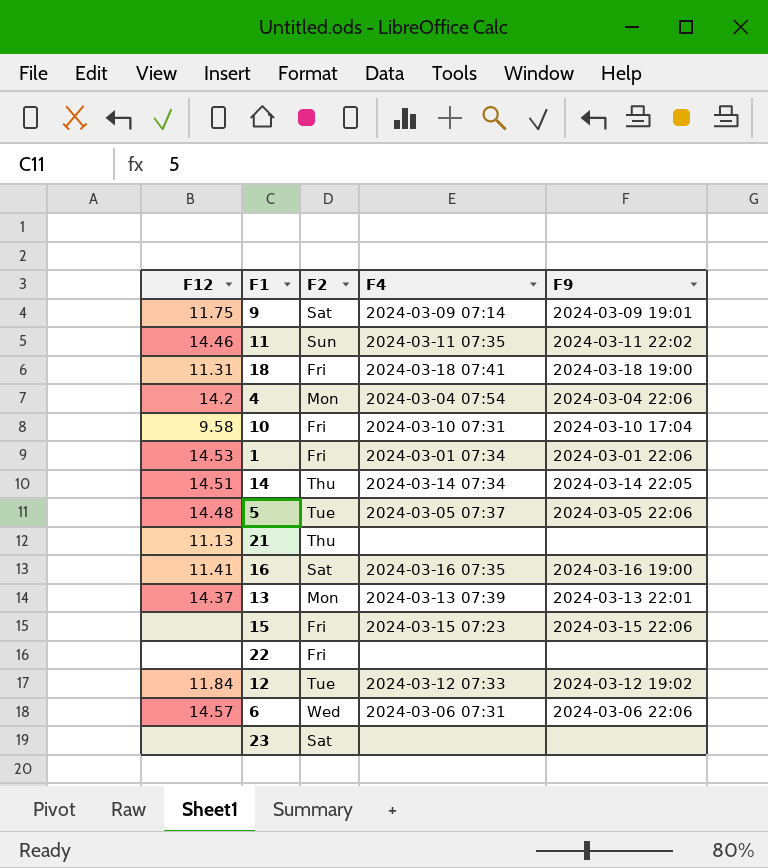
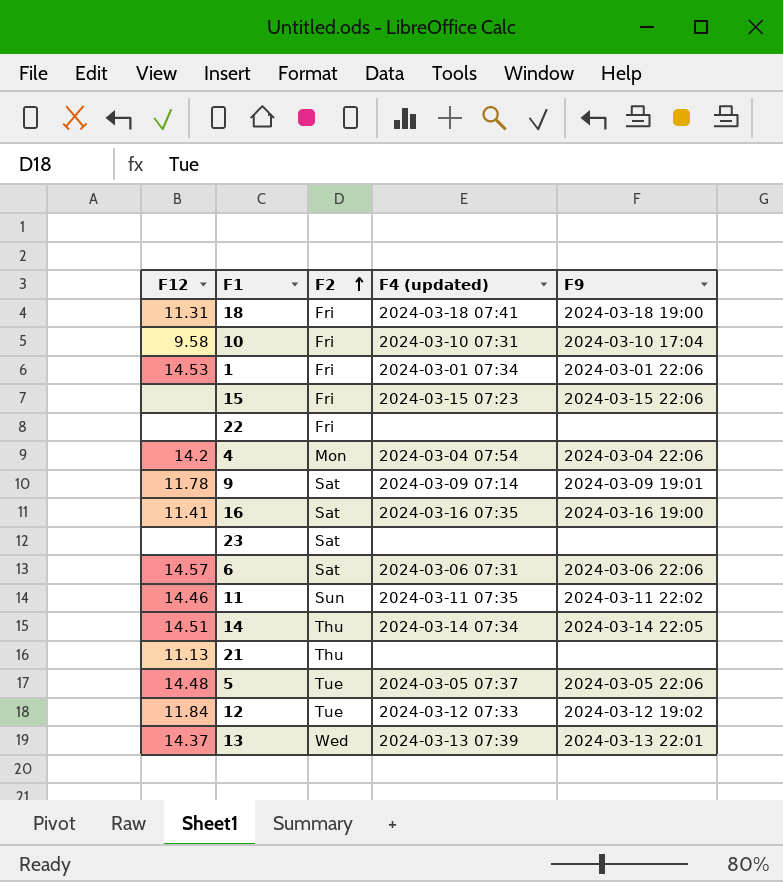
row order: none -> F2 ascending
column name: F4 -> F4 (updated)
9 | F12: 11.75 -> 11.78
6 | F2: Wed -> Sat
13 | F2: Mon -> Wed

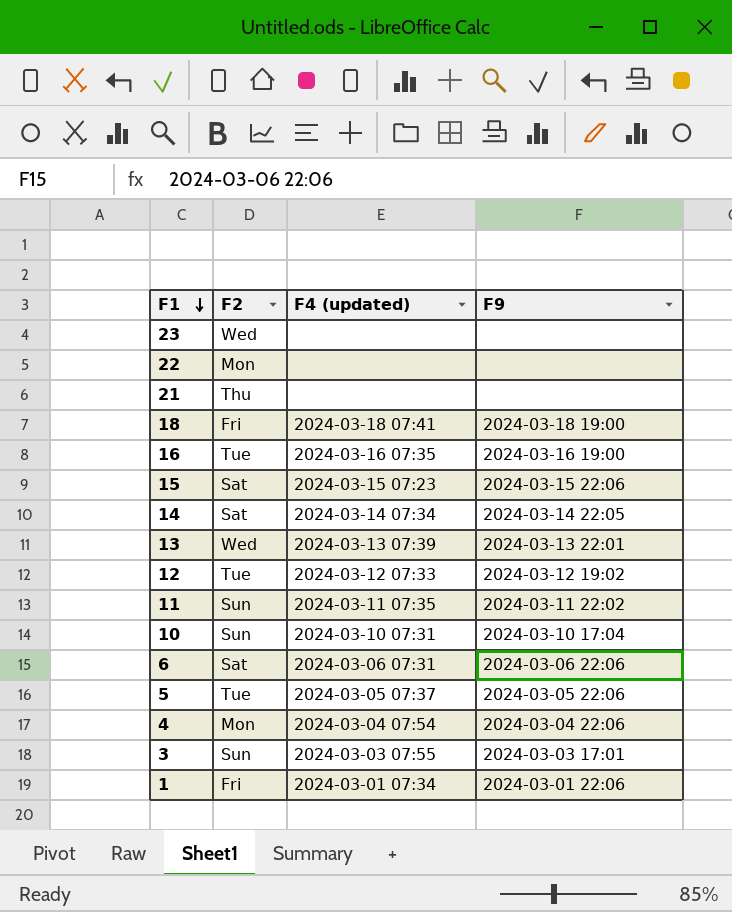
row order: F2 ascending -> F1 descending
column F12 | position: 1 -> none
row 9: 11.78 | Sat | 2024-03-09 07:14 | 2024-03-09 19:01 -> none
23 | F2: Sat -> Wed
22 | F2: Fri -> Mon
16 | F2: Sat -> Tue
15 | F2: Fri -> Sat
14 | F2: Thu -> Sat
10 | F2: Fri -> Sun
row 3: none -> Sun | 2024-03-03 07:55 | 2024-03-03 17:01

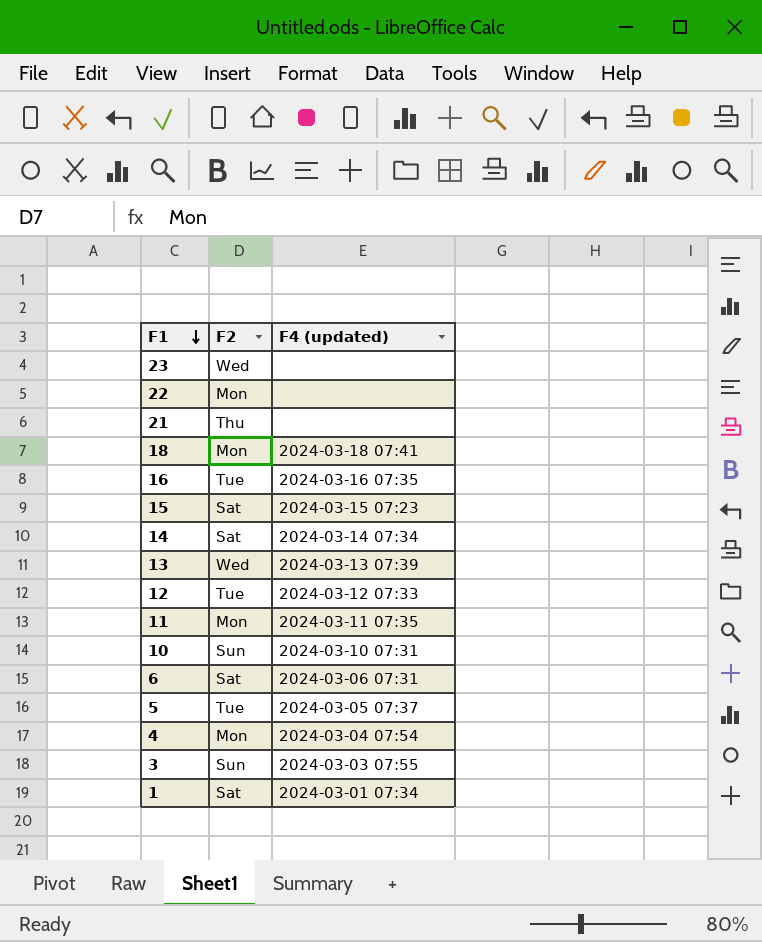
column F9 | position: 4 -> none
18 | F2: Fri -> Mon
11 | F2: Sun -> Mon
1 | F2: Fri -> Sat

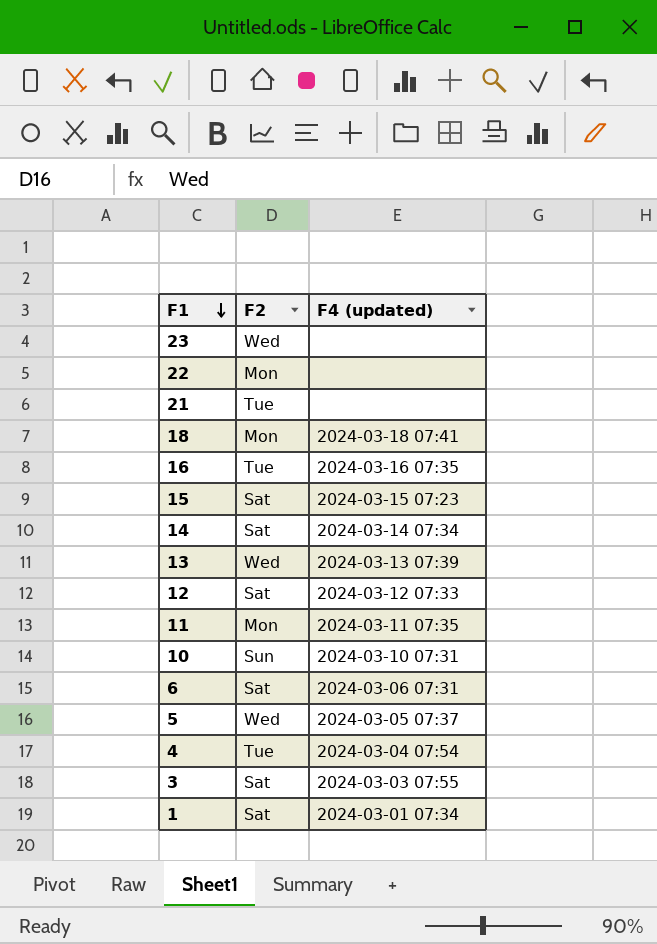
21 | F2: Thu -> Tue
12 | F2: Tue -> Sat
5 | F2: Tue -> Wed
4 | F2: Mon -> Tue
3 | F2: Sun -> Sat

